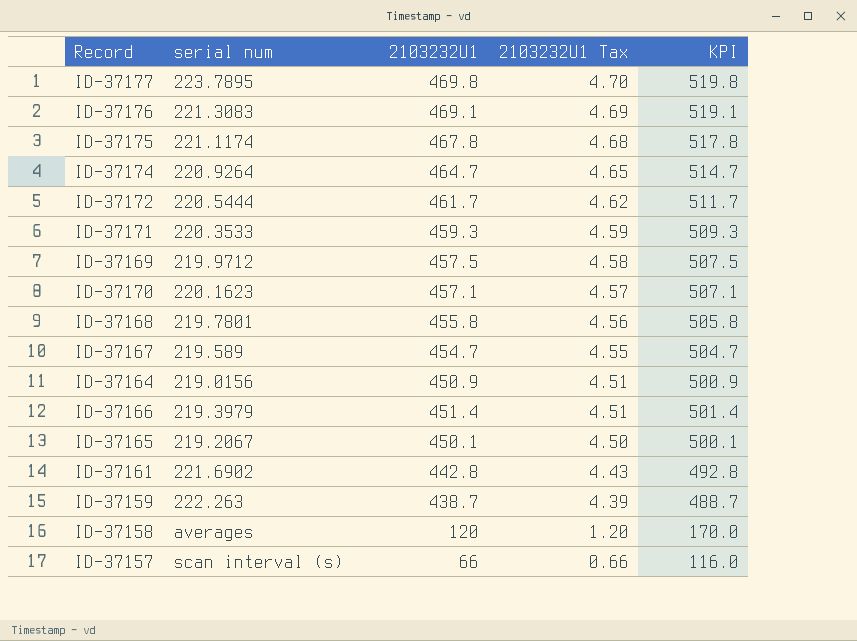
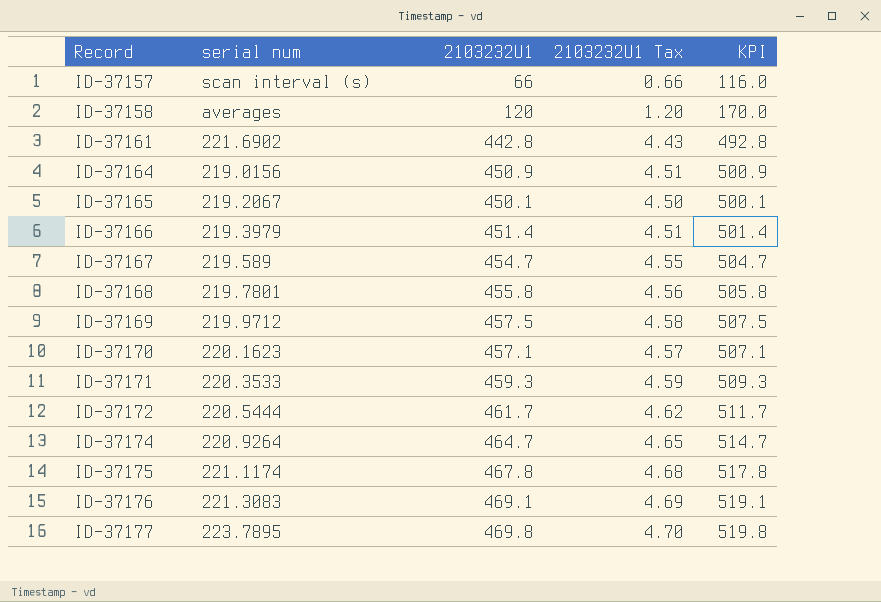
row order: 2103232U1 Tax descending -> Record ascending
row ID-37159: 222.263 | 438.7 | 4.39 | 488.7 -> none

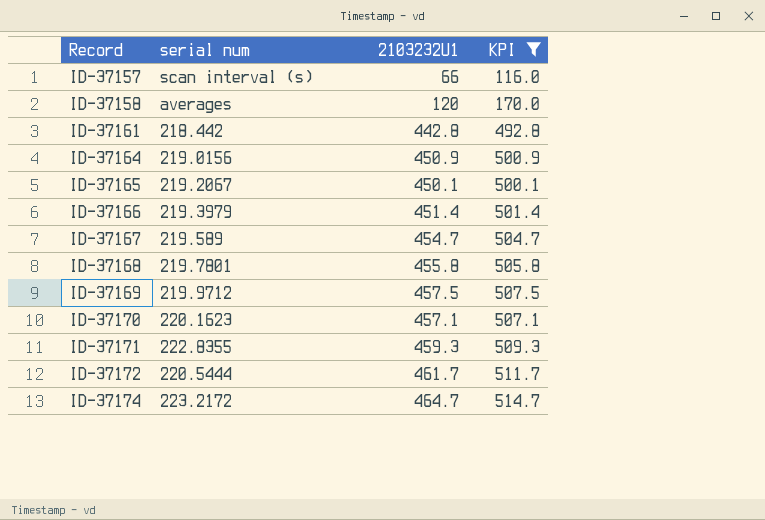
filter: none -> KPI <= 514.7
column 2103232U1 Tax | formula: [2103232U1] * 0.01 -> none
ID-37161 | serial num: 221.6902 -> 218.442
ID-37171 | serial num: 220.3533 -> 222.8355
ID-37174 | serial num: 220.9264 -> 223.2172

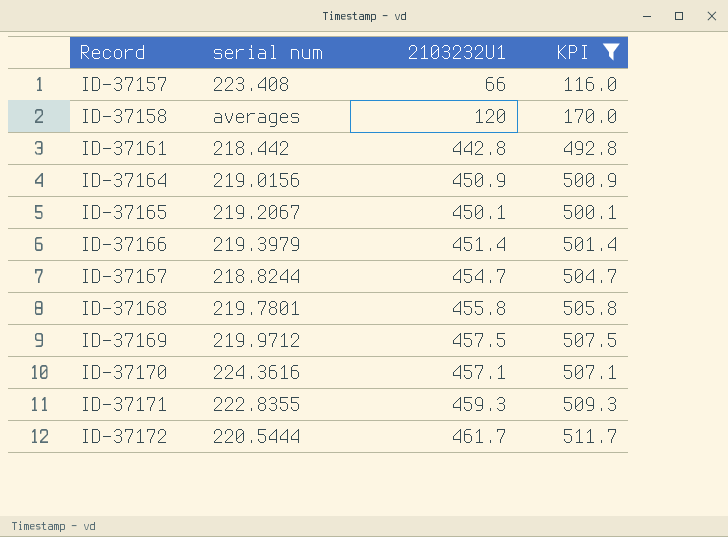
row ID-37174: 223.2172 | 464.7 | 514.7 -> none
ID-37157 | serial num: scan interval (s) -> 223.408
ID-37167 | serial num: 219.589 -> 218.8244
ID-37170 | serial num: 220.1623 -> 224.3616

